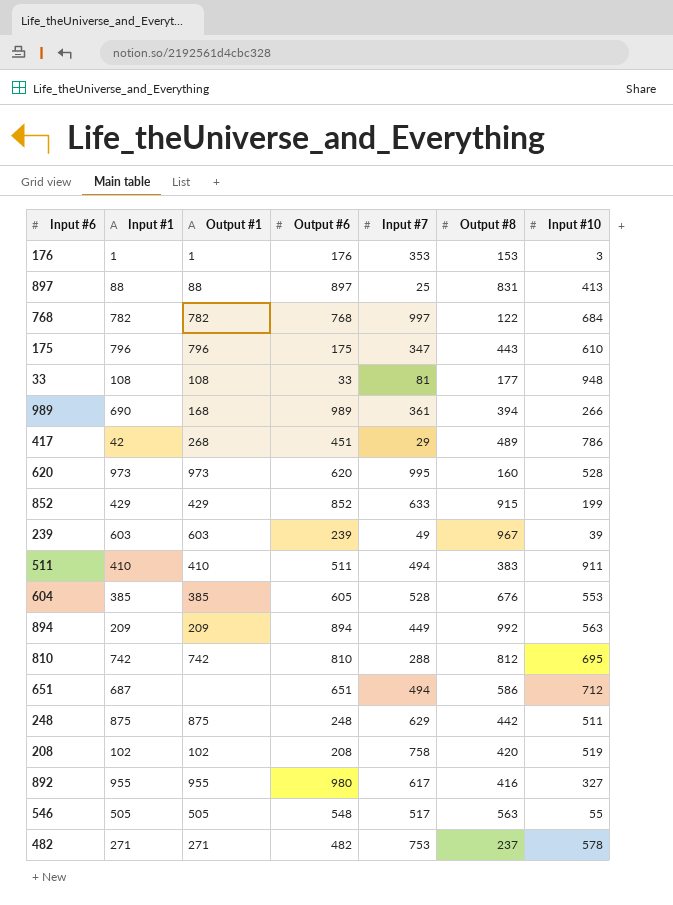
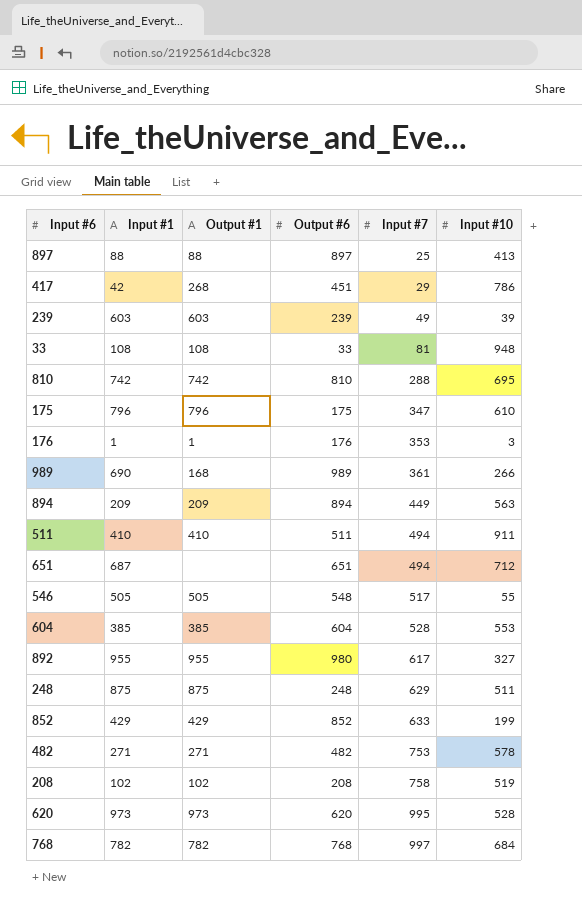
row order: none -> Input #7 ascending
column Output #8 | position: 6 -> none
604 | Output #6: 605 -> 604

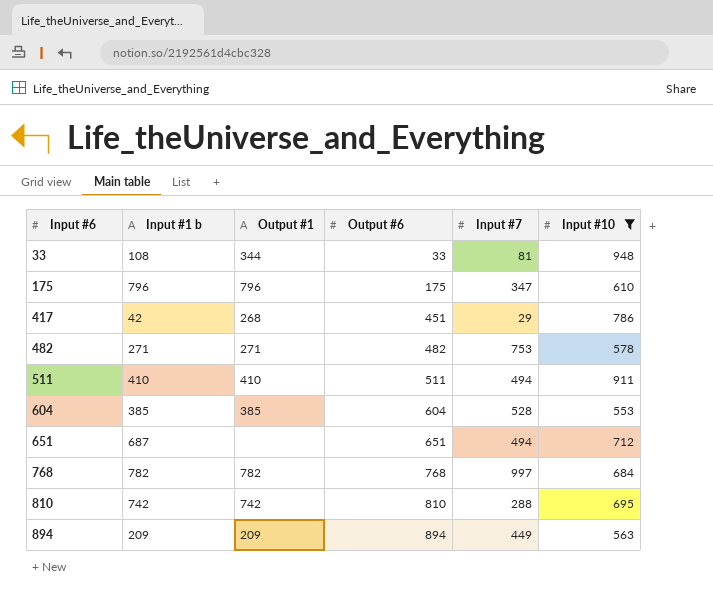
filter: none -> Input #10 >= 553
row order: Input #7 ascending -> Input #6 ascending
column name: Input #1 -> Input #1 b
33 | Output #1: 108 -> 344

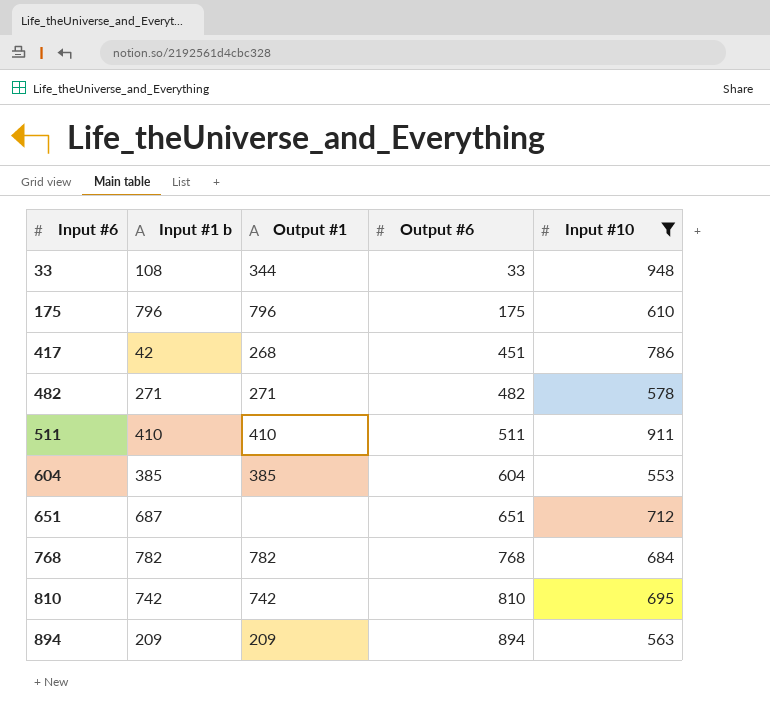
column Input #7 | position: 5 -> none

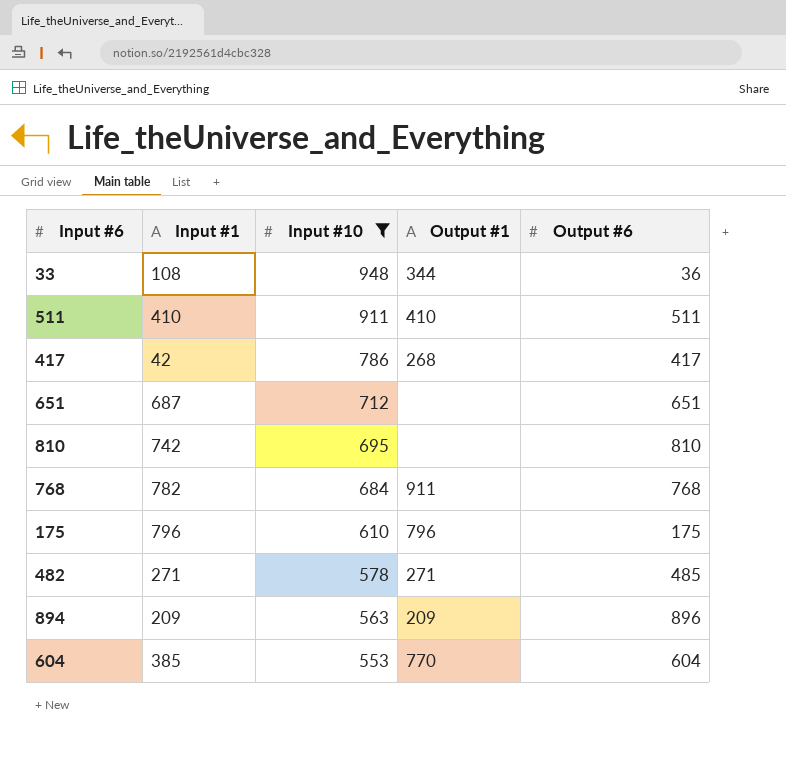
row order: Input #6 ascending -> Input #10 descending
column name: Input #1 b -> Input #1
column Input #10 | position: 5 -> 3
33 | Output #6: 33 -> 36
417 | Output #6: 451 -> 417
810 | Output #1: 742 -> none
768 | Output #1: 782 -> 911
482 | Output #6: 482 -> 485
894 | Output #6: 894 -> 896
604 | Output #1: 385 -> 770

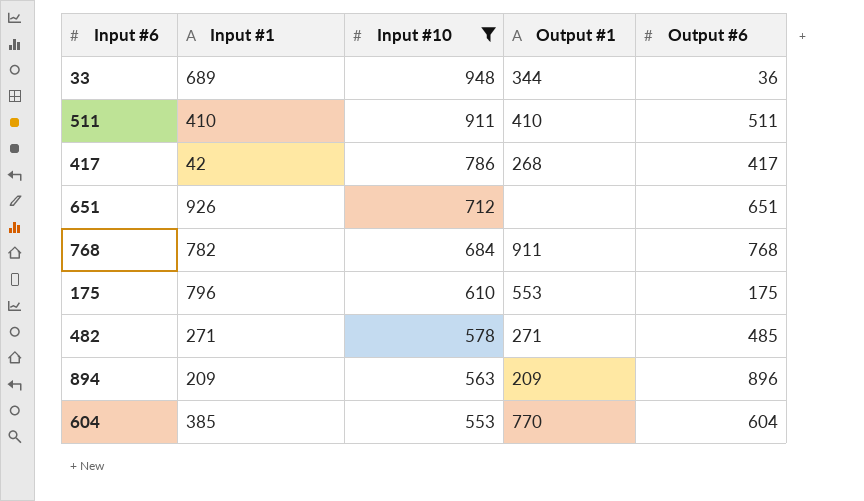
row 810: 742 | 695 | none | 810 -> none
33 | Input #1: 108 -> 689
651 | Input #1: 687 -> 926
175 | Output #1: 796 -> 553

